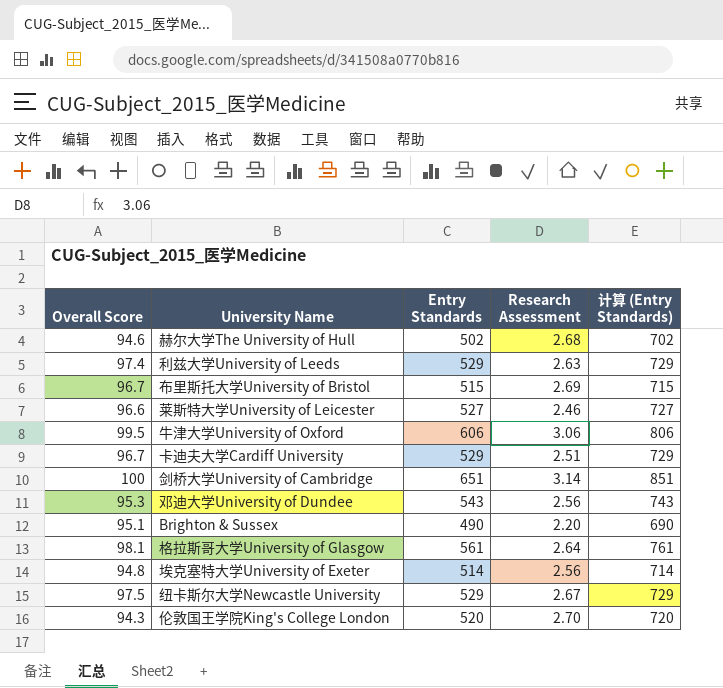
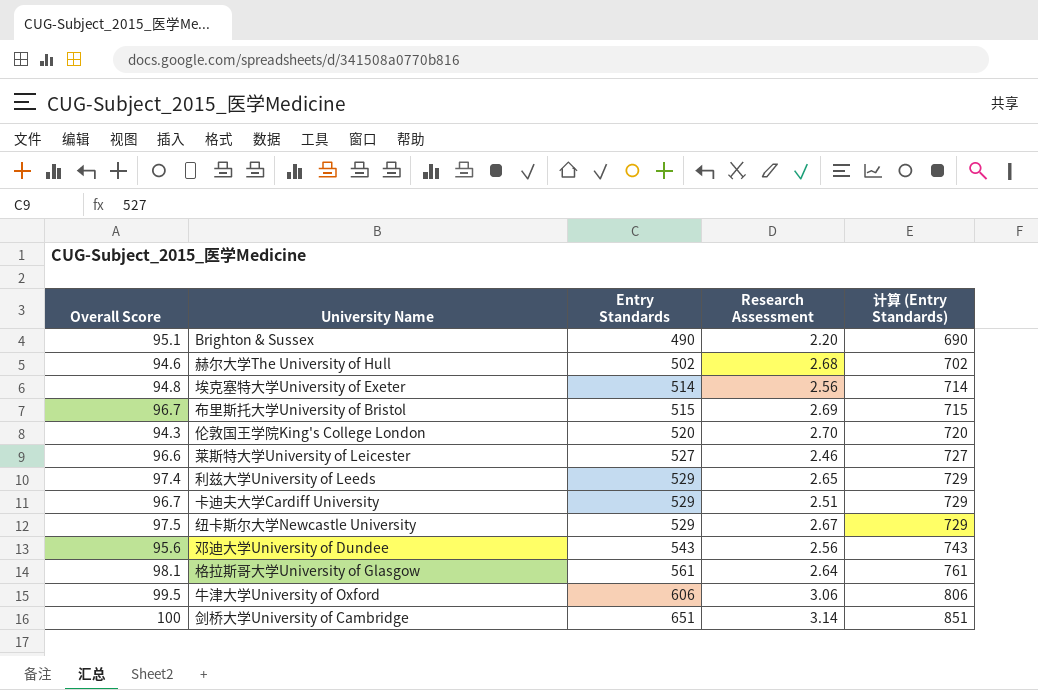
row order: none -> Entry Standards ascending
利兹大学University of Leeds | Research Assessment: 2.63 -> 2.65
邓迪大学University of Dundee | Overall Score: 95.3 -> 95.6

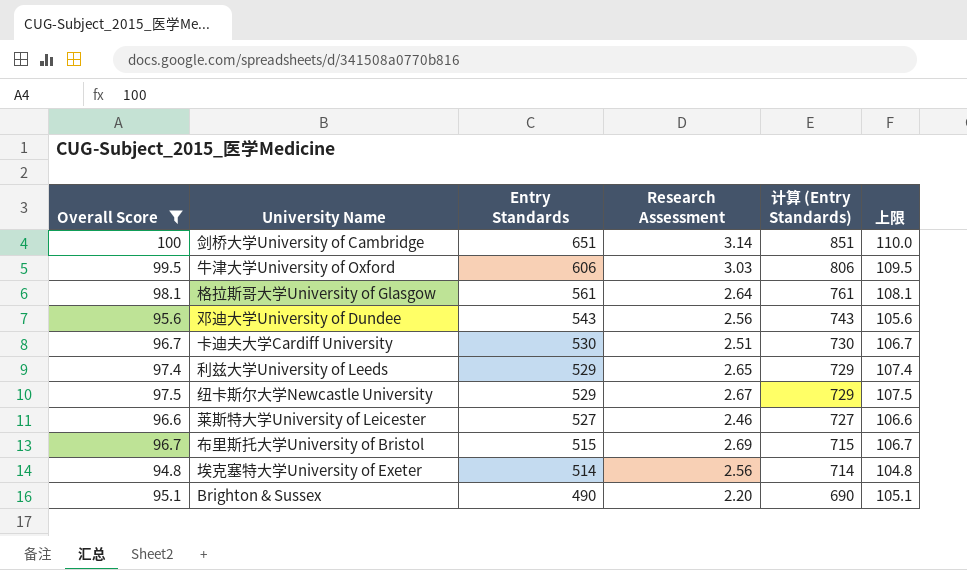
filter: none -> Overall Score >= 94.8
row order: Entry Standards ascending -> Entry Standards descending
column 上限 | formula: none -> [Overall Score] + 10
牛津大学University of Oxford | Research Assessment: 3.06 -> 3.03
卡迪夫大学Cardiff University | Entry Standards: 529 -> 530
卡迪夫大学Cardiff University | 计算 (Entry Standards): 729 -> 730

